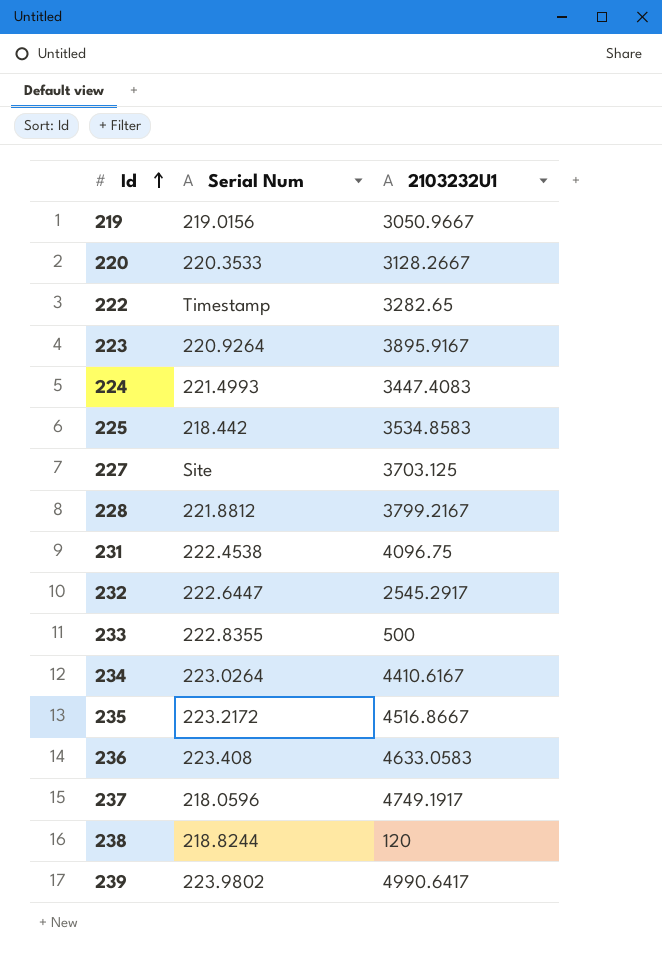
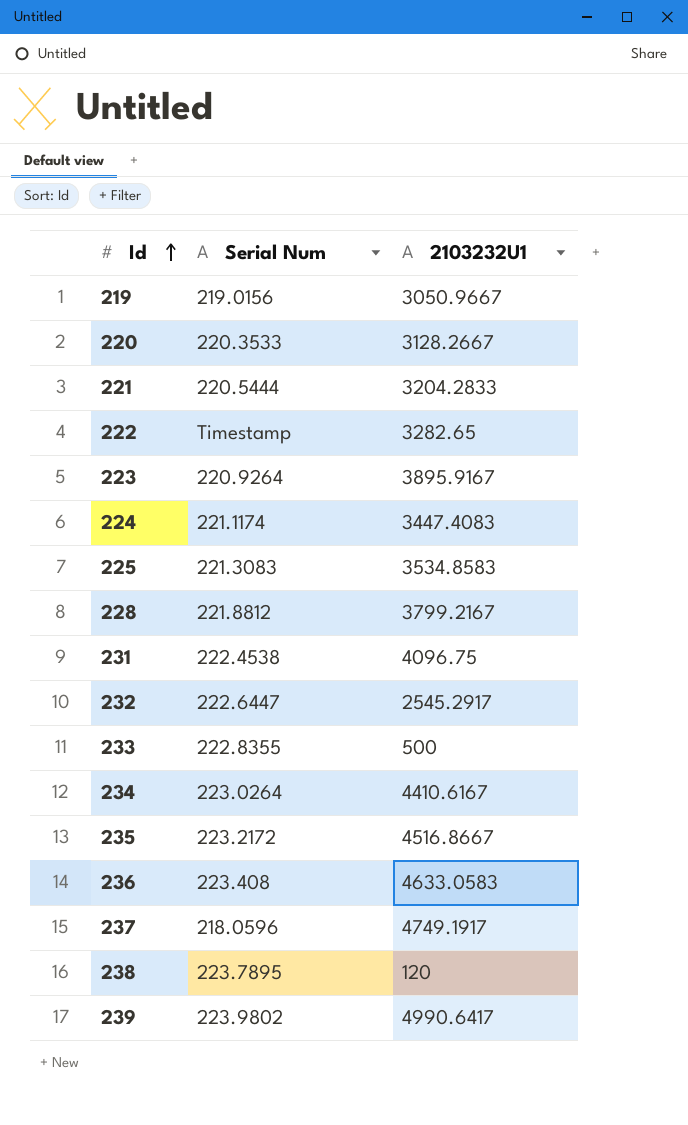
row 227: Site | 3703.125 -> none
row 221: none -> 220.5444 | 3204.2833
224 | Serial Num: 221.4993 -> 221.1174
225 | Serial Num: 218.442 -> 221.3083
238 | Serial Num: 218.8244 -> 223.7895

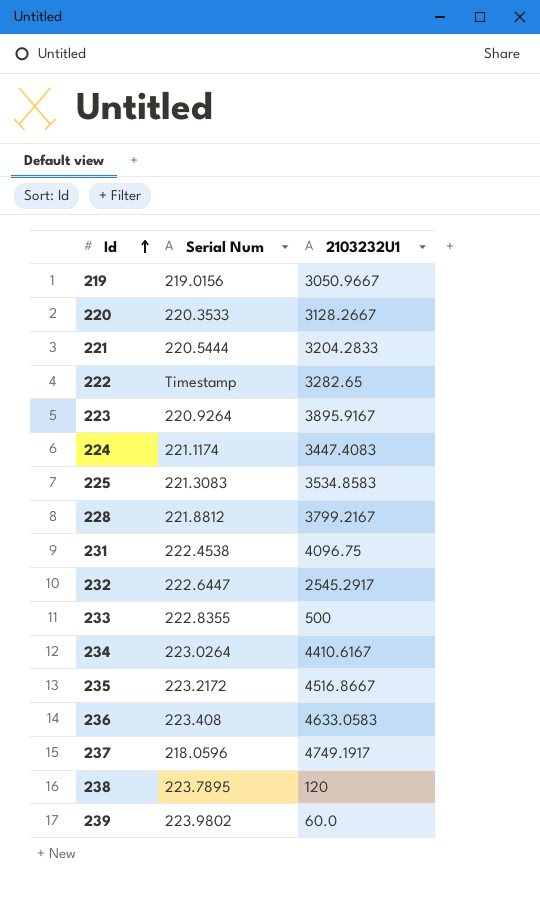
239 | 2103232U1: 4990.6417 -> 60.0

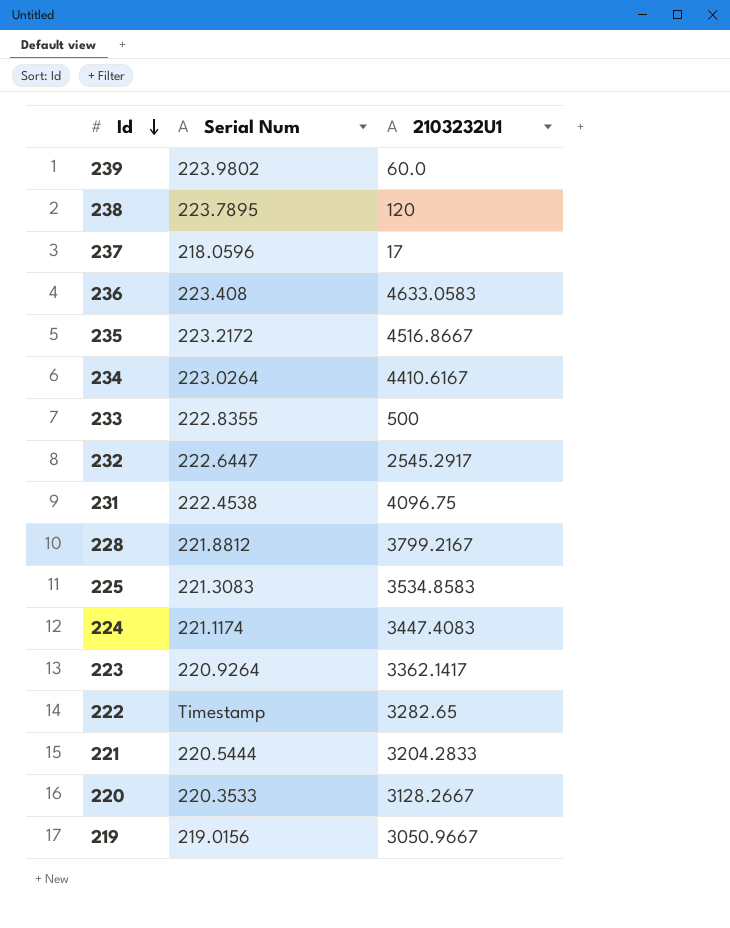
row order: Id ascending -> Id descending
237 | 2103232U1: 4749.1917 -> 17
223 | 2103232U1: 3895.9167 -> 3362.1417

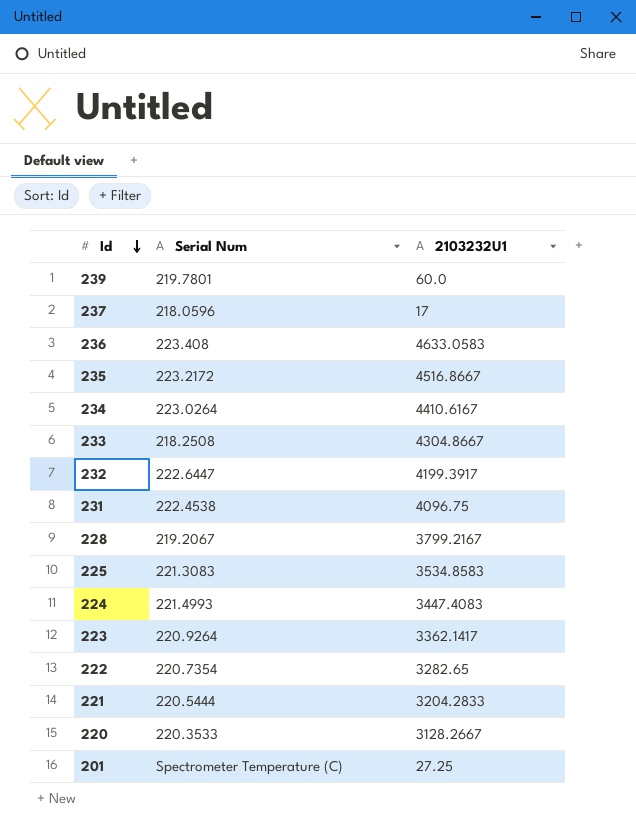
row 238: 223.7895 | 120 -> none
row 219: 219.0156 | 3050.9667 -> none
239 | Serial Num: 223.9802 -> 219.7801
233 | Serial Num: 222.8355 -> 218.2508
233 | 2103232U1: 500 -> 4304.8667
232 | 2103232U1: 2545.2917 -> 4199.3917
228 | Serial Num: 221.8812 -> 219.2067
224 | Serial Num: 221.1174 -> 221.4993
222 | Serial Num: Timestamp -> 220.7354
row 201: none -> Spectrometer Temperature (C) | 27.25

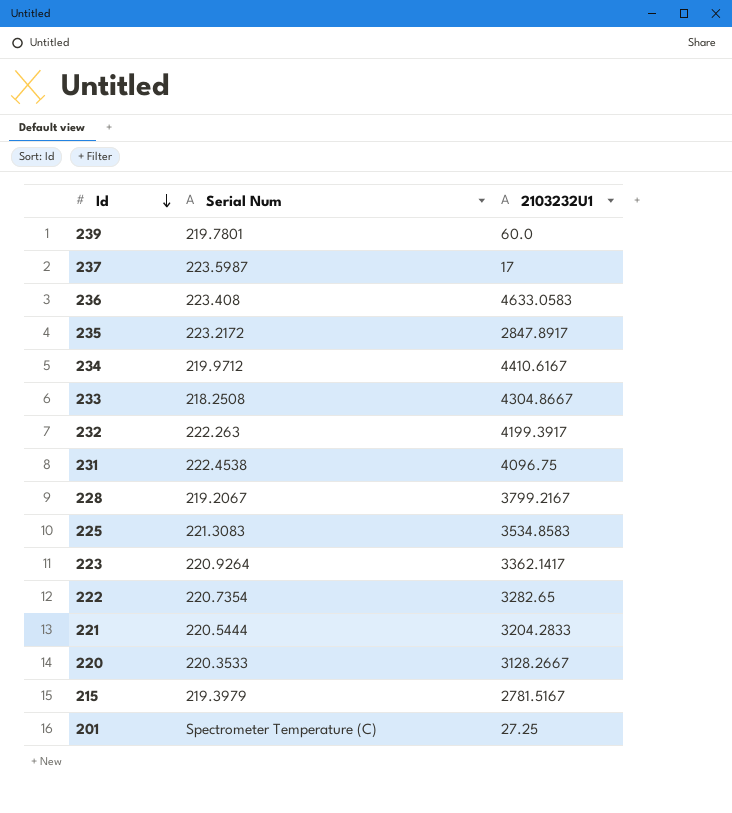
row 224: 221.4993 | 3447.4083 -> none
237 | Serial Num: 218.0596 -> 223.5987
235 | 2103232U1: 4516.8667 -> 2847.8917
234 | Serial Num: 223.0264 -> 219.9712
232 | Serial Num: 222.6447 -> 222.263
row 215: none -> 219.3979 | 2781.5167

